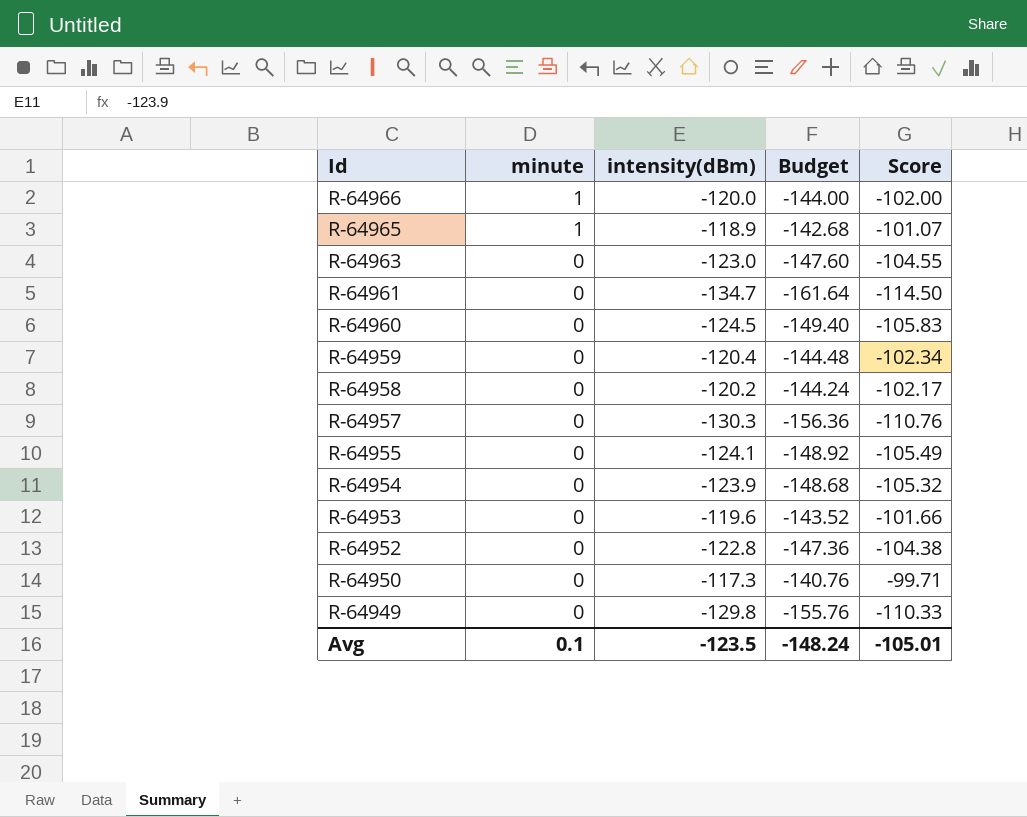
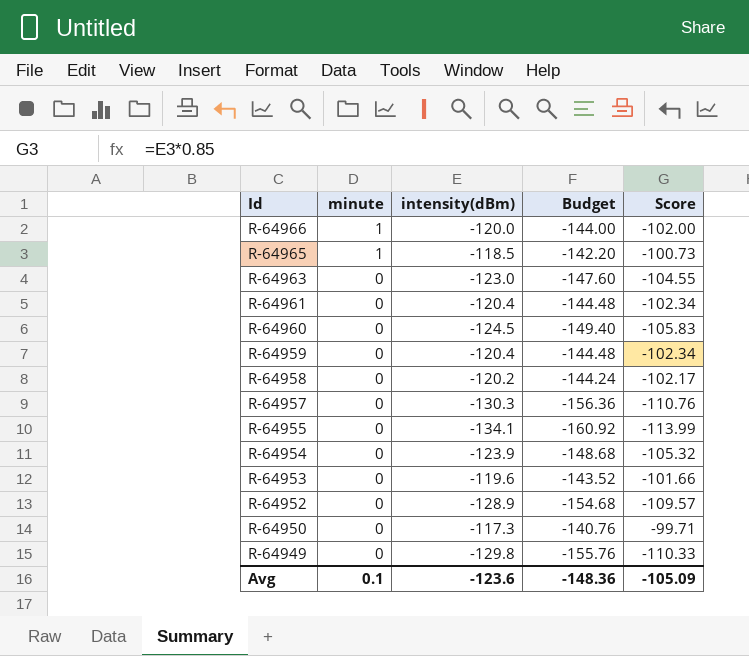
R-64965 | intensity(dBm): -118.9 -> -118.5
R-64965 | Budget: -142.68 -> -142.20
R-64965 | Score: -101.07 -> -100.73
R-64961 | intensity(dBm): -134.7 -> -120.4
R-64961 | Budget: -161.64 -> -144.48
R-64961 | Score: -114.50 -> -102.34
R-64955 | intensity(dBm): -124.1 -> -134.1
R-64955 | Budget: -148.92 -> -160.92
R-64955 | Score: -105.49 -> -113.99
R-64952 | intensity(dBm): -122.8 -> -128.9
R-64952 | Budget: -147.36 -> -154.68
R-64952 | Score: -104.38 -> -109.57
Avg | intensity(dBm): -123.5 -> -123.6
Avg | Budget: -148.24 -> -148.36
Avg | Score: -105.01 -> -105.09

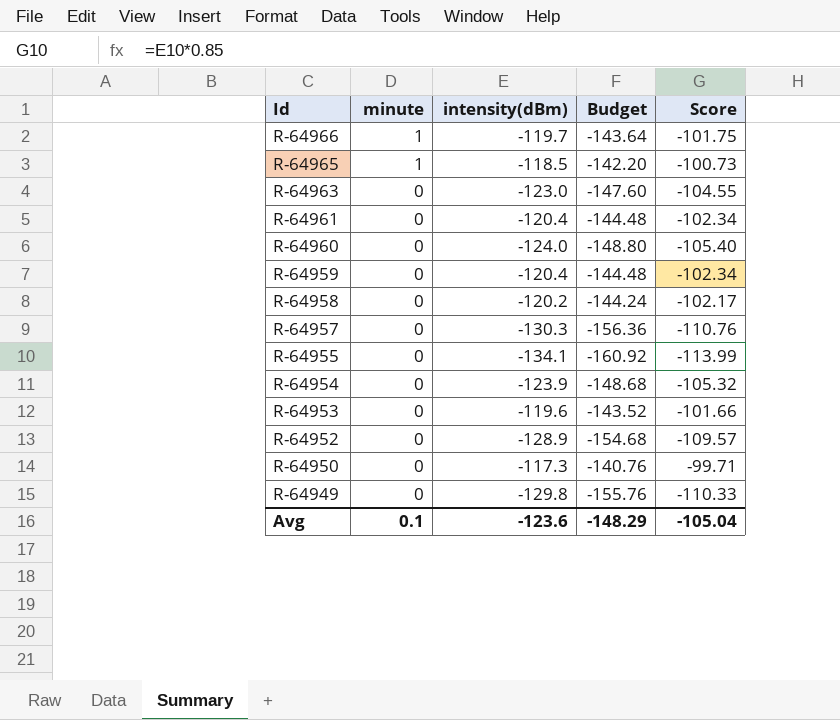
R-64966 | intensity(dBm): -120.0 -> -119.7
R-64966 | Budget: -144.00 -> -143.64
R-64966 | Score: -102.00 -> -101.75
R-64960 | intensity(dBm): -124.5 -> -124.0
R-64960 | Budget: -149.40 -> -148.80
R-64960 | Score: -105.83 -> -105.40
Avg | Budget: -148.36 -> -148.29
Avg | Score: -105.09 -> -105.04

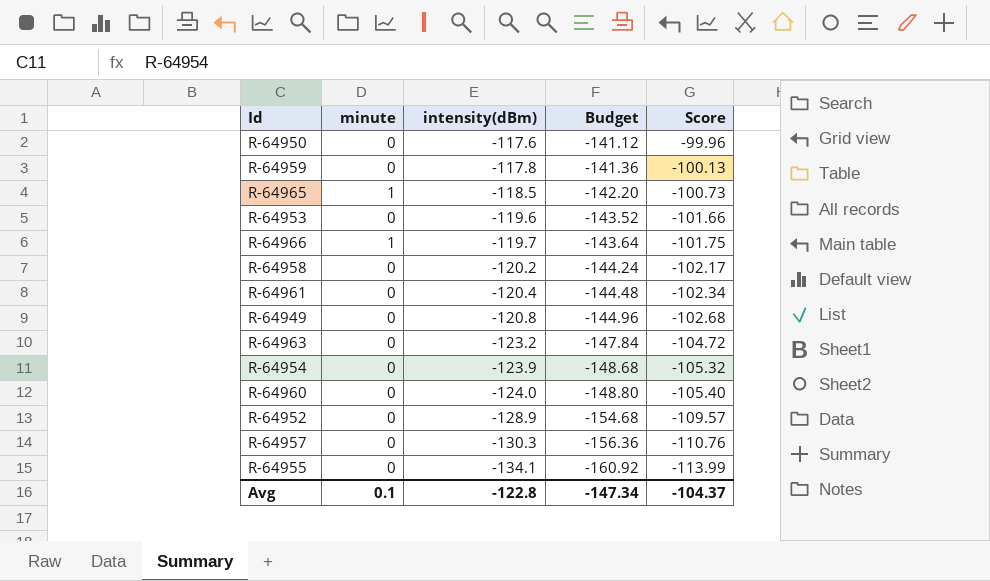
row order: Id descending -> intensity(dBm) descending
R-64950 | intensity(dBm): -117.3 -> -117.6
R-64950 | Budget: -140.76 -> -141.12
R-64950 | Score: -99.71 -> -99.96
R-64959 | intensity(dBm): -120.4 -> -117.8
R-64959 | Budget: -144.48 -> -141.36
R-64959 | Score: -102.34 -> -100.13
R-64949 | intensity(dBm): -129.8 -> -120.8
R-64949 | Budget: -155.76 -> -144.96
R-64949 | Score: -110.33 -> -102.68
R-64963 | intensity(dBm): -123.0 -> -123.2
R-64963 | Budget: -147.60 -> -147.84
R-64963 | Score: -104.55 -> -104.72
Avg | intensity(dBm): -123.6 -> -122.8
Avg | Budget: -148.29 -> -147.34
Avg | Score: -105.04 -> -104.37

